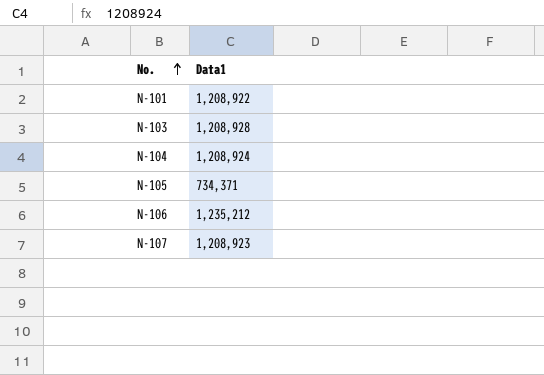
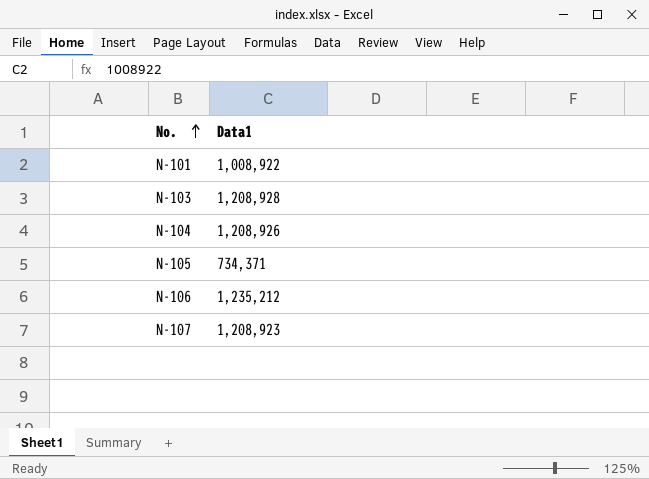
N-101 | Data1: 1,208,922 -> 1,008,922
N-104 | Data1: 1,208,924 -> 1,208,926

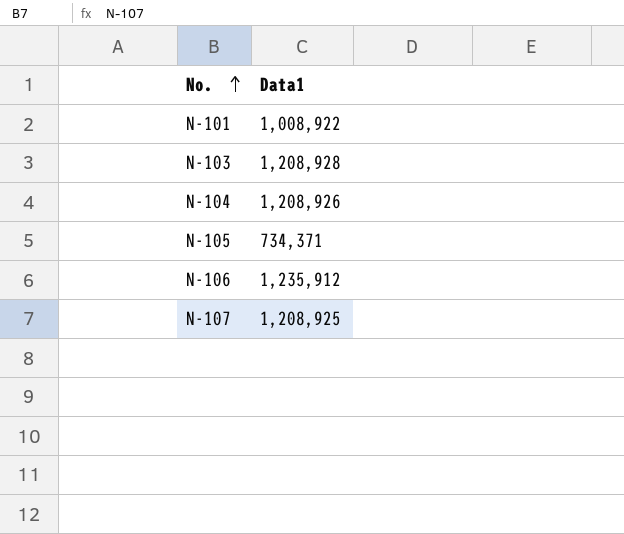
N-106 | Data1: 1,235,212 -> 1,235,912
N-107 | Data1: 1,208,923 -> 1,208,925

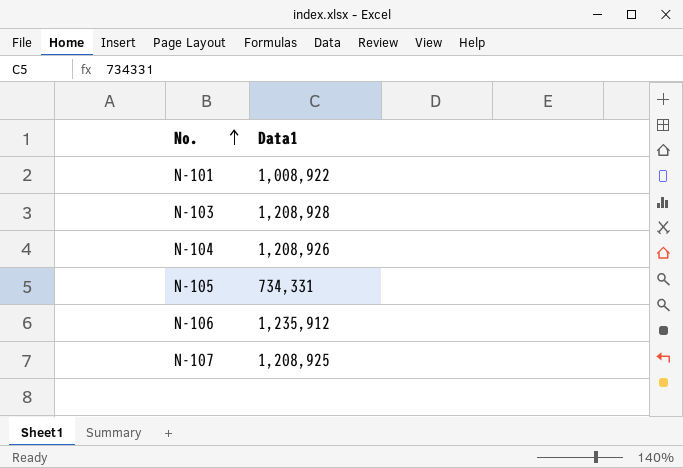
N-105 | Data1: 734,371 -> 734,331

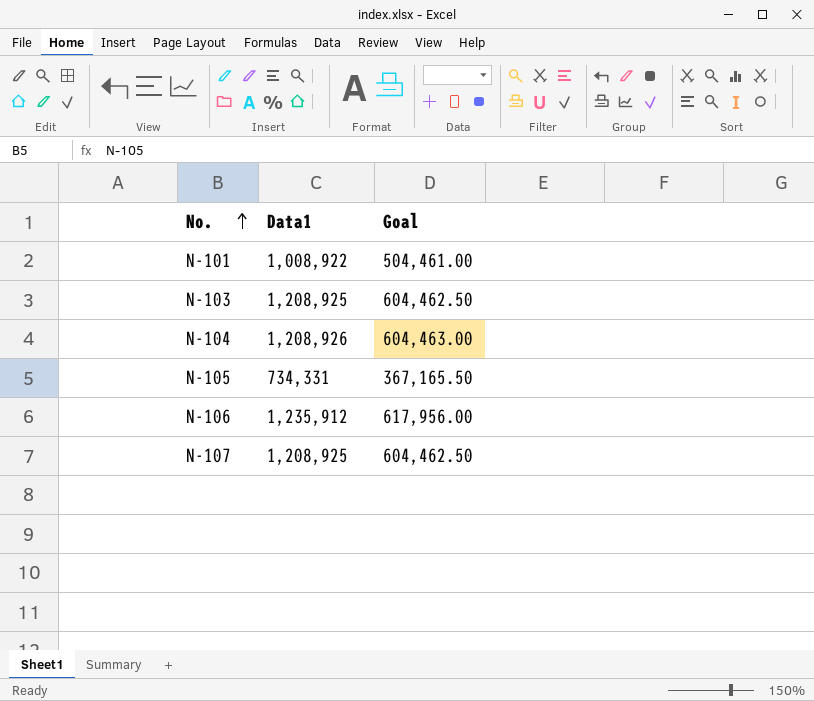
column Goal | formula: none -> [Data1] * 0.5
N-103 | Data1: 1,208,928 -> 1,208,925

